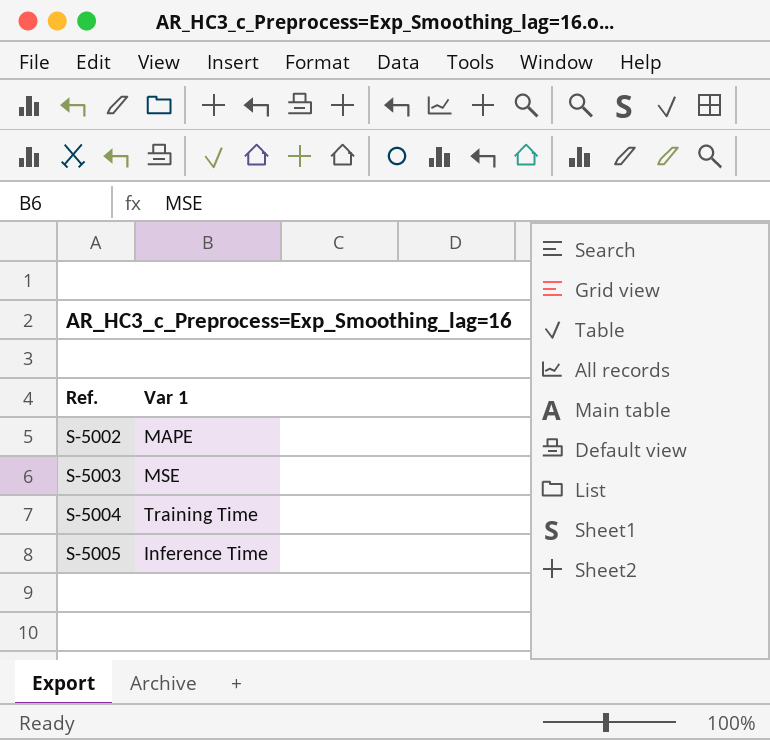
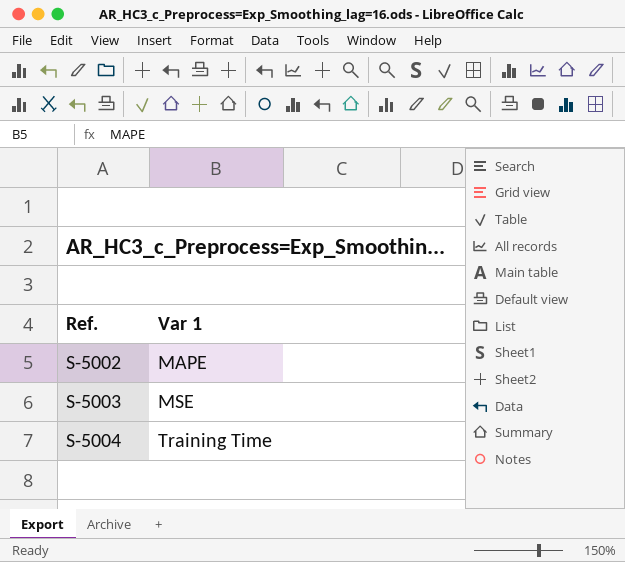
row S-5005: Inference Time -> none

